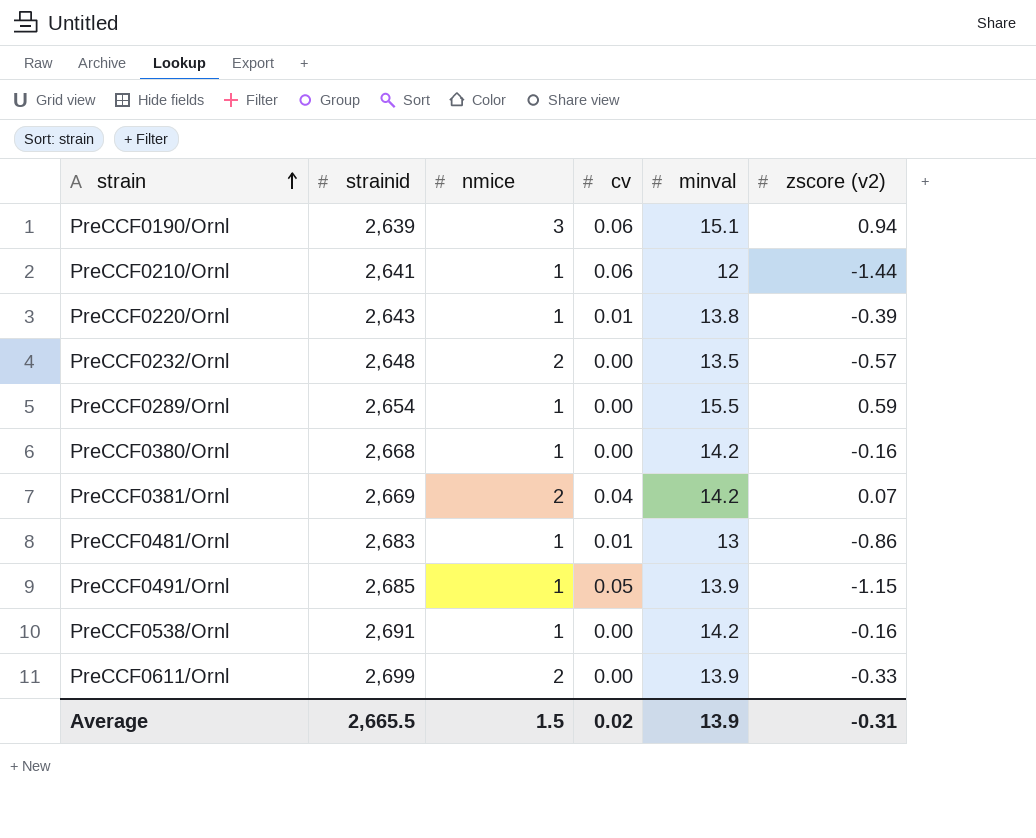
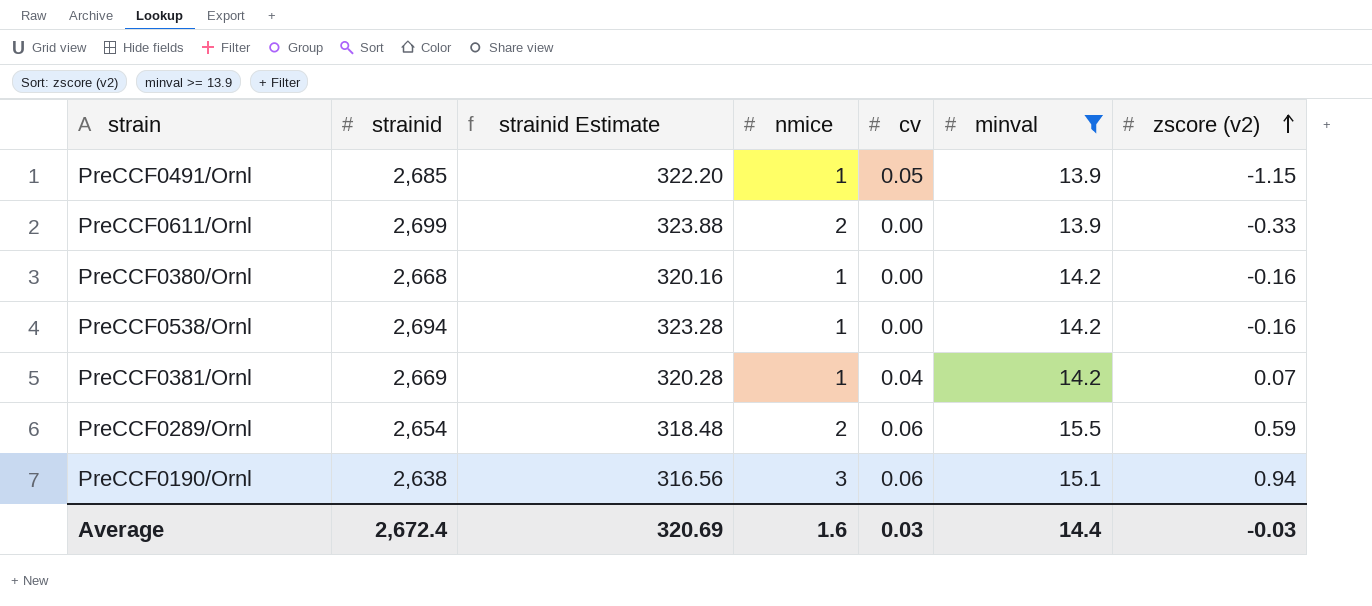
filter: none -> minval >= 13.9
row order: strain ascending -> zscore (v2) ascending
column strainid Estimate | formula: none -> [strainid] * 0.12
PreCCF0538/Ornl | strainid: 2,691 -> 2,694
PreCCF0381/Ornl | nmice: 2 -> 1
PreCCF0289/Ornl | nmice: 1 -> 2
PreCCF0289/Ornl | cv: 0.00 -> 0.06
PreCCF0190/Ornl | strainid: 2,639 -> 2,638
Average | strainid: 2,665.5 -> 2,672.4
Average | nmice: 1.5 -> 1.6
Average | cv: 0.02 -> 0.03
Average | minval: 13.9 -> 14.4
Average | zscore (v2): -0.31 -> -0.03

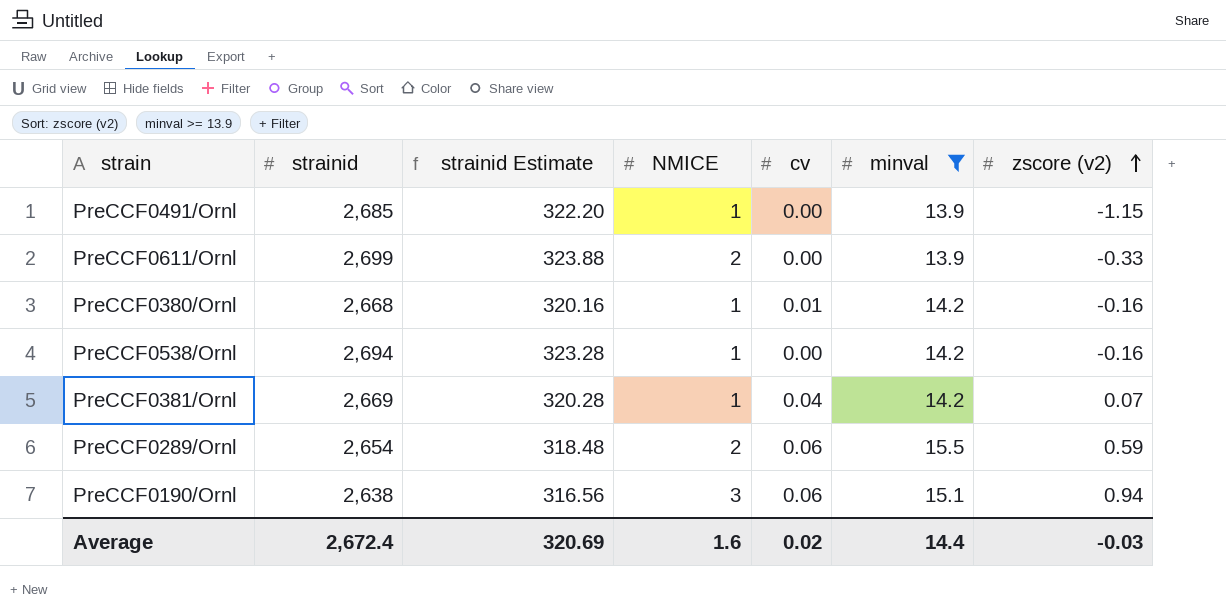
column name: nmice -> NMICE
PreCCF0491/Ornl | cv: 0.05 -> 0.00
PreCCF0380/Ornl | cv: 0.00 -> 0.01
Average | cv: 0.03 -> 0.02

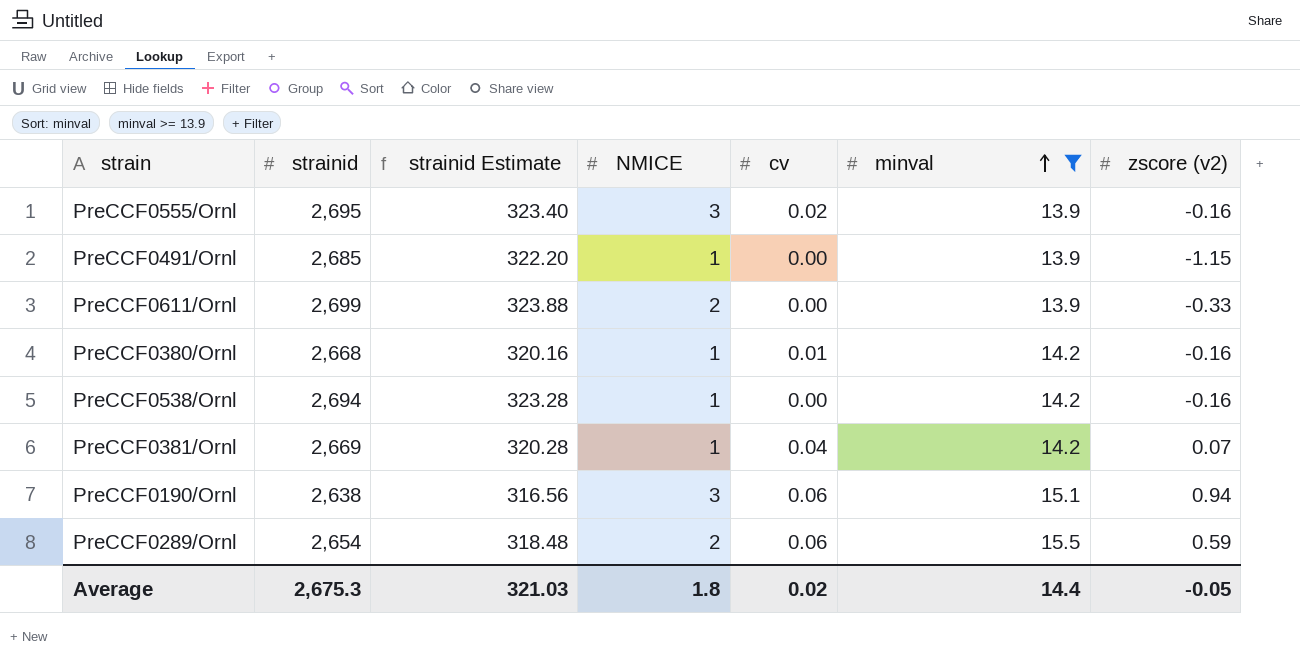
row order: zscore (v2) ascending -> minval ascending
row PreCCF0555/Ornl: none -> 2,695 | 323.40 | 3 | 0.02 | 13.9 | -0.16
Average | strainid: 2,672.4 -> 2,675.3
Average | strainid Estimate: 320.69 -> 321.03
Average | NMICE: 1.6 -> 1.8
Average | zscore (v2): -0.03 -> -0.05

